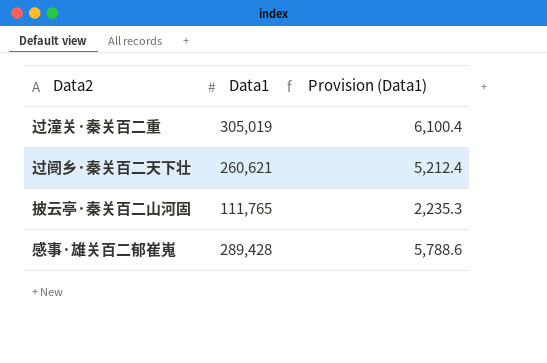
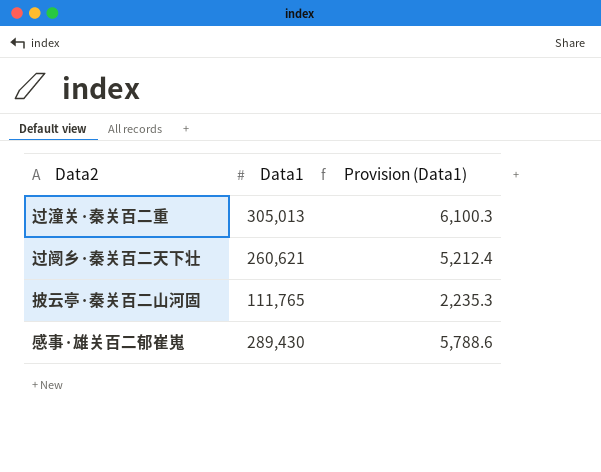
过潼关·秦关百二重 | Data1: 305,019 -> 305,013
过潼关·秦关百二重 | Provision (Data1): 6,100.4 -> 6,100.3
感事·雄关百二郁崔嵬 | Data1: 289,428 -> 289,430

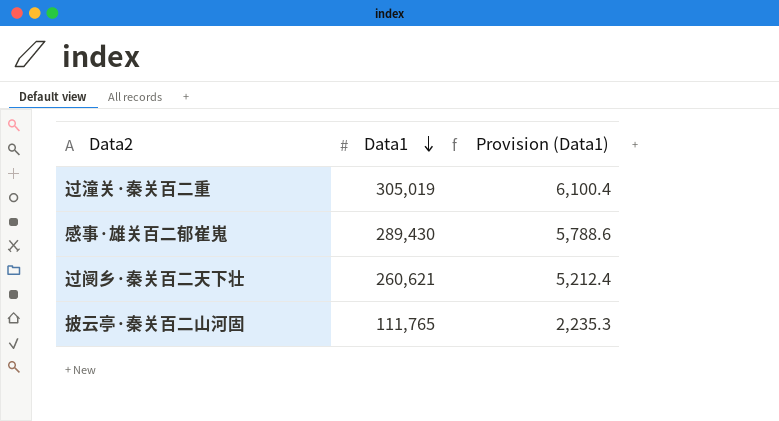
row order: none -> Data1 descending
过潼关·秦关百二重 | Data1: 305,013 -> 305,019
过潼关·秦关百二重 | Provision (Data1): 6,100.3 -> 6,100.4

